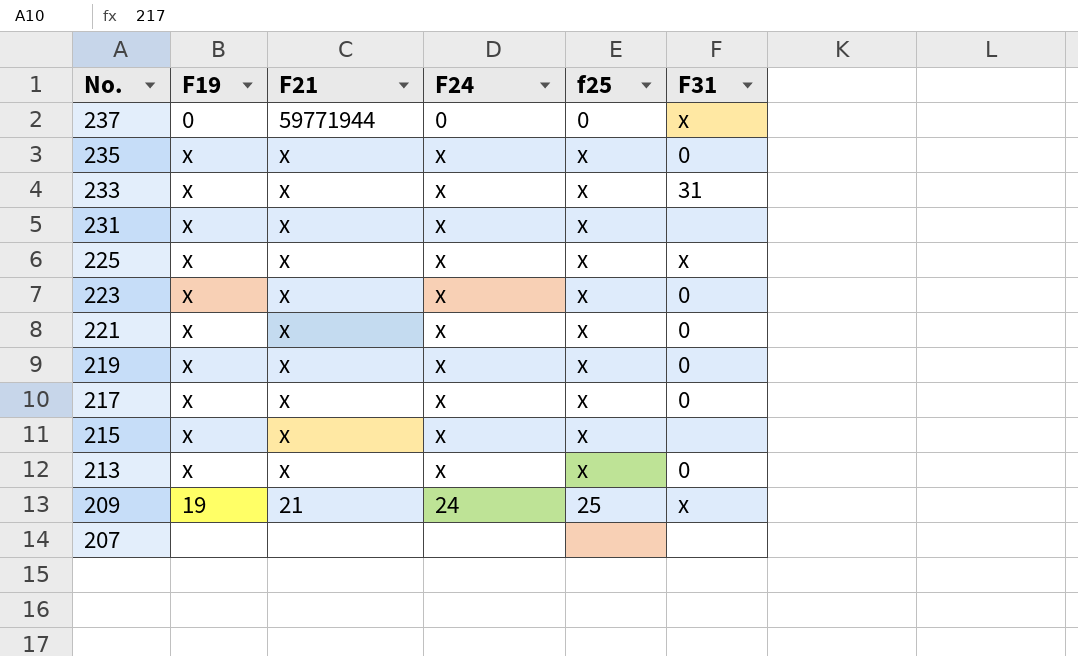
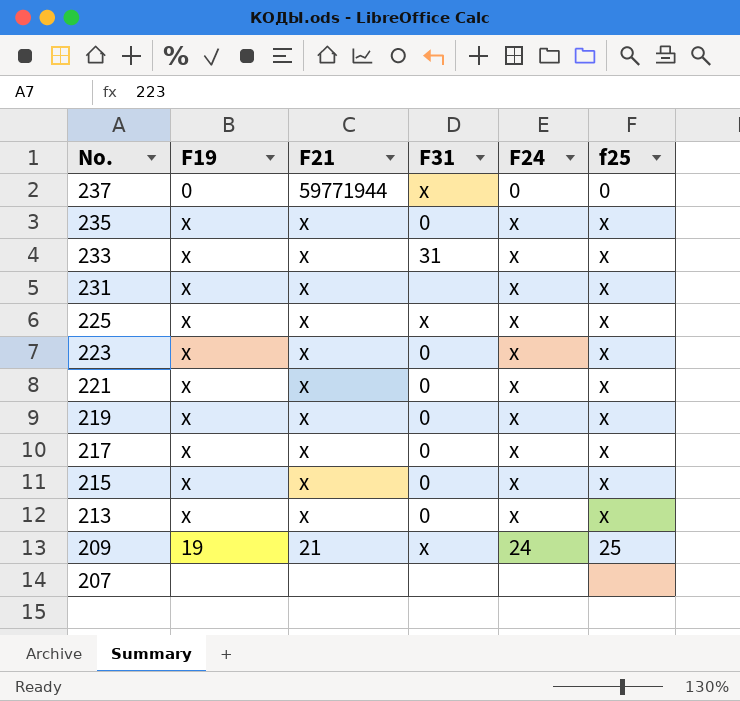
column F31 | position: 6 -> 4
215 | F31: none -> 0

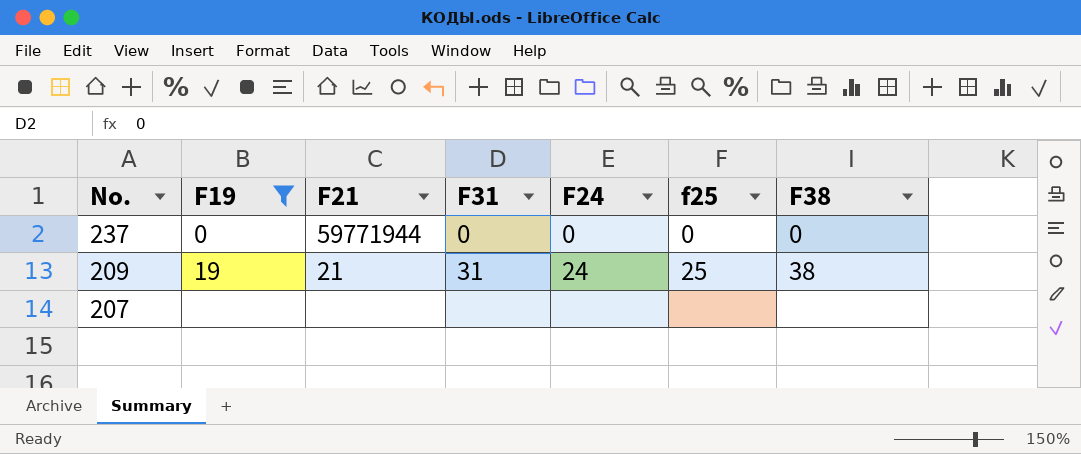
filter: none -> F19 != х
column F38 | position: none -> 7
237 | F31: х -> 0
209 | F31: х -> 31

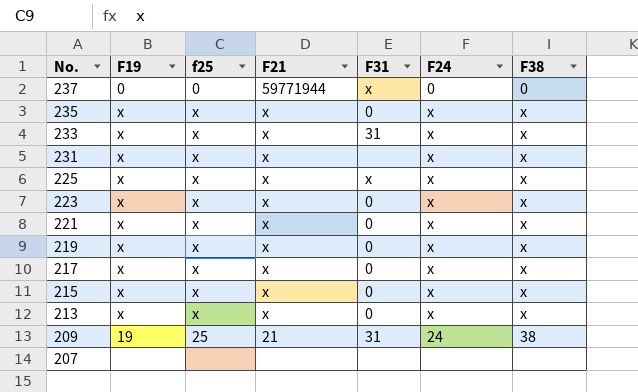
filter: F19 != х -> none
column f25 | position: 6 -> 3
237 | F31: 0 -> х

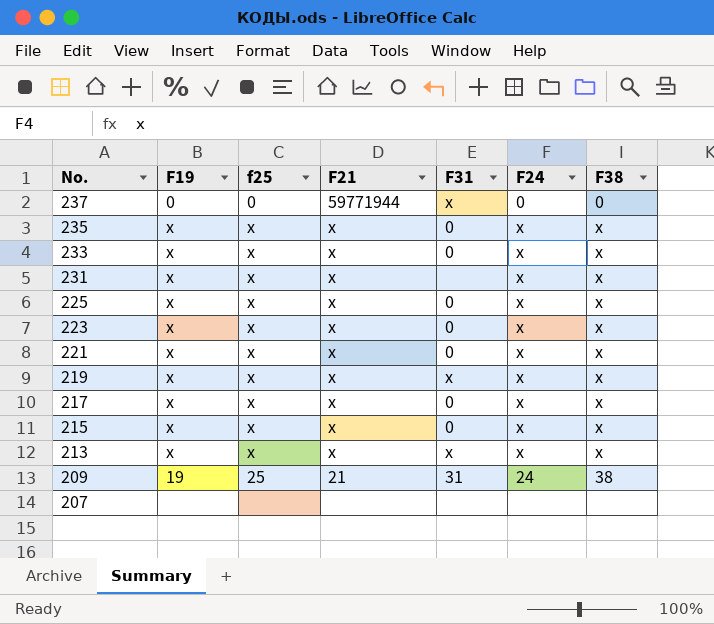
233 | F31: 31 -> 0
225 | F31: х -> 0
219 | F31: 0 -> х
213 | F31: 0 -> х

